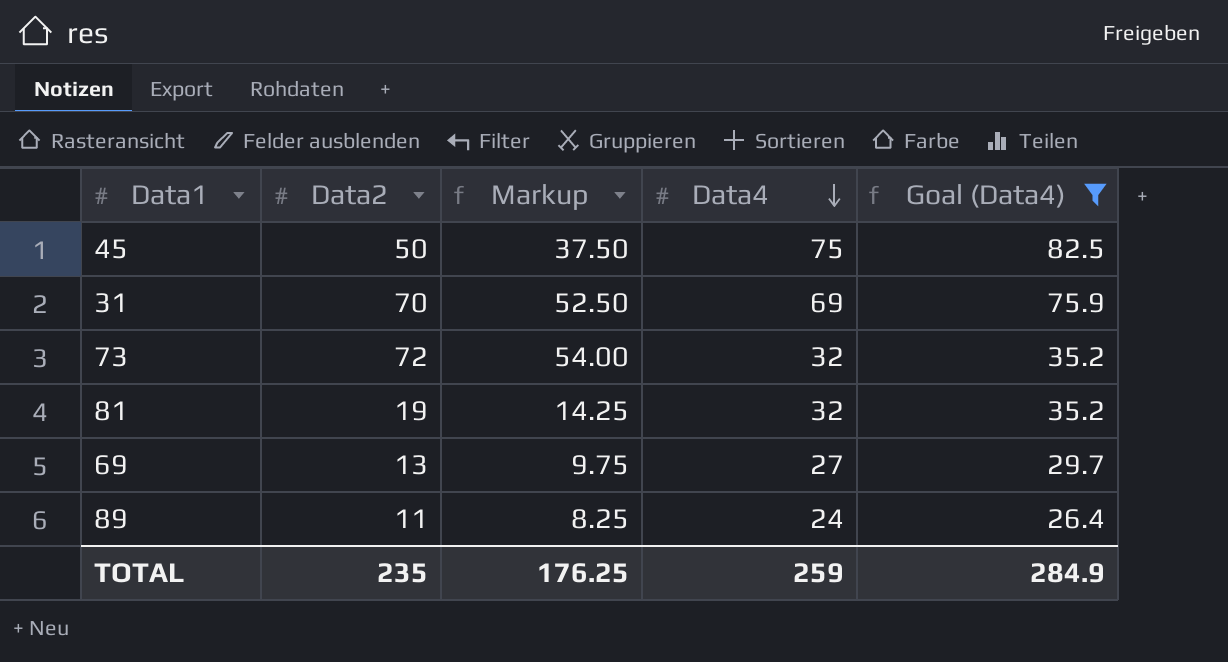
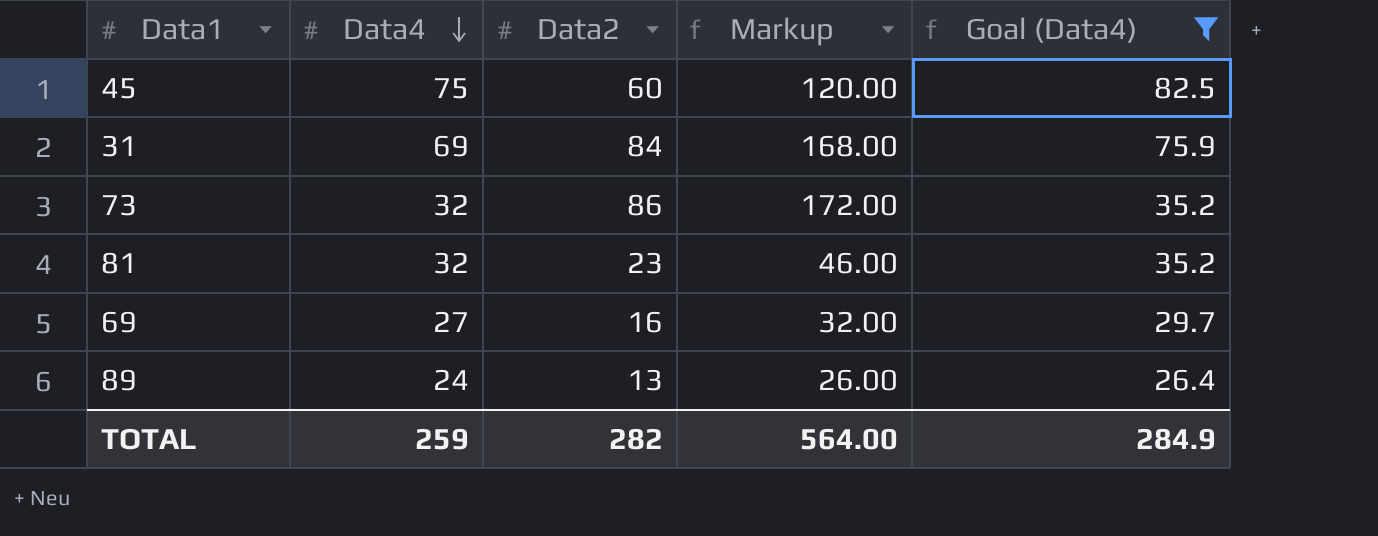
column Data4 | position: 4 -> 2
column Markup | formula: [Data2] * 0.75 -> [Data2] * 2
45 | Data2: 50 -> 60
31 | Data2: 70 -> 84
73 | Data2: 72 -> 86
81 | Data2: 19 -> 23
69 | Data2: 13 -> 16
89 | Data2: 11 -> 13
TOTAL | Data2: 235 -> 282
TOTAL | Markup: 176.25 -> 564.00

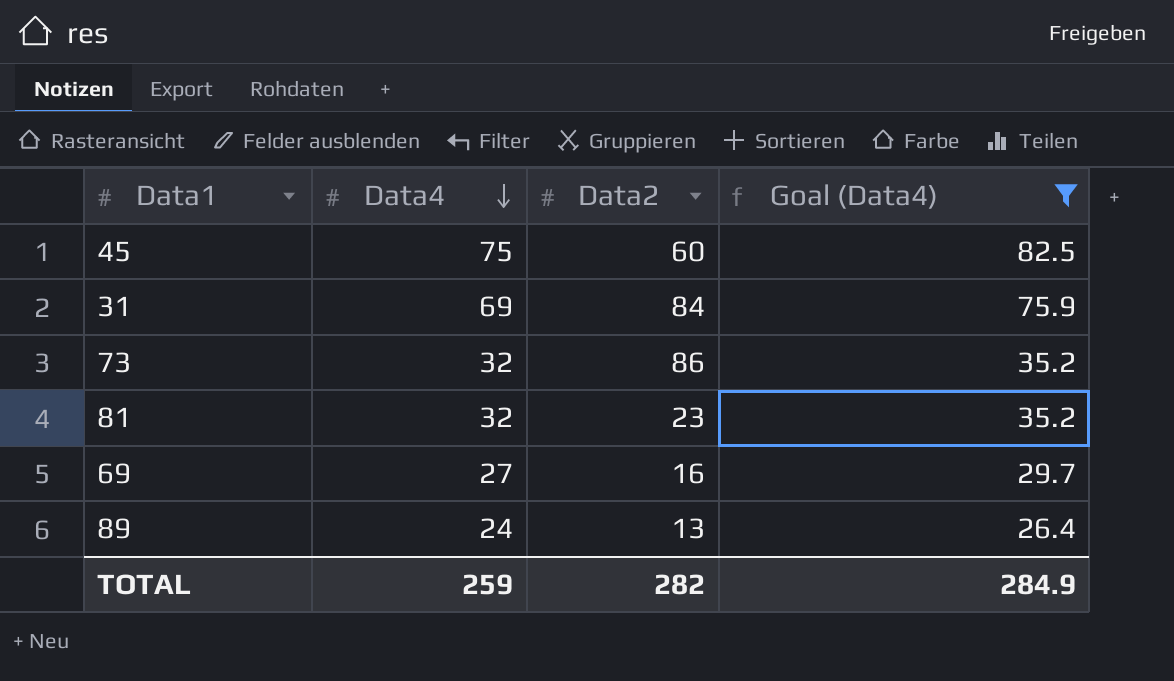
column Markup | formula: [Data2] * 2 -> none

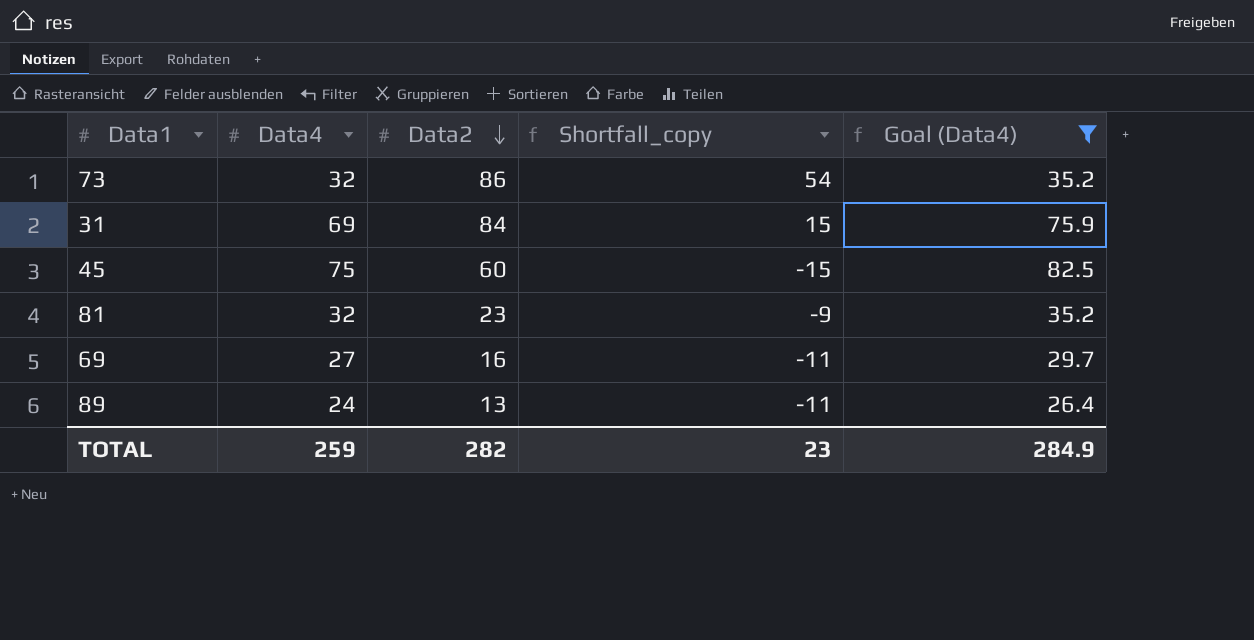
row order: Data4 descending -> Data2 descending
column Shortfall_copy | formula: none -> [Data2] - [Data4]

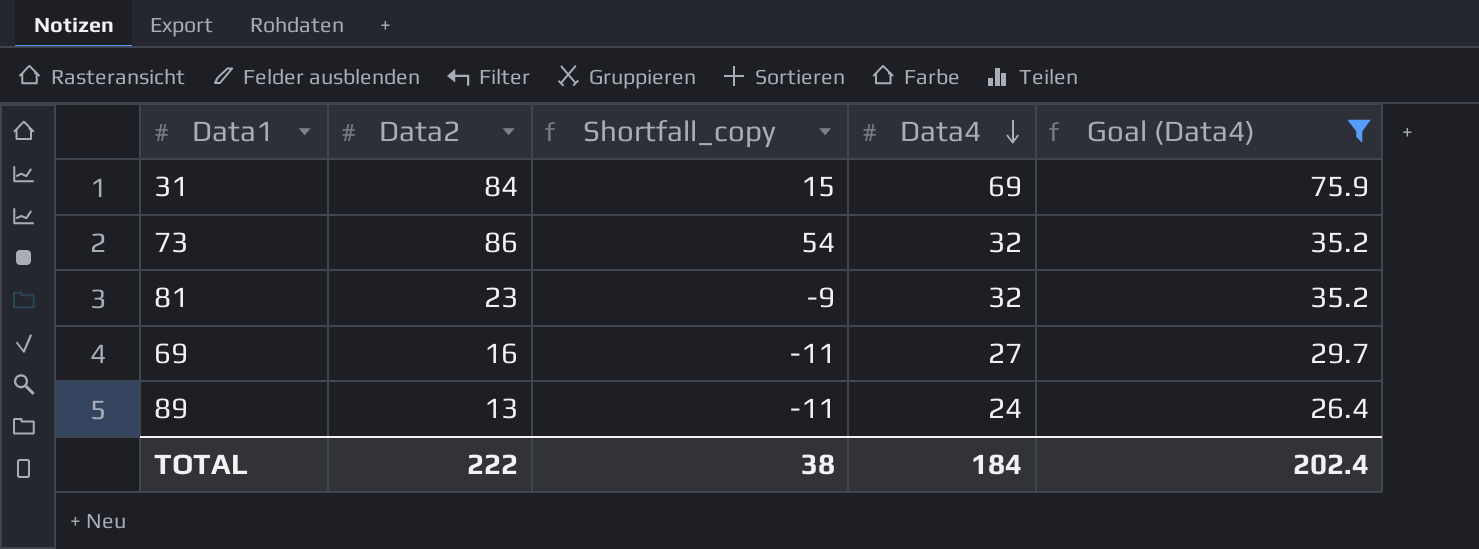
row order: Data2 descending -> Data4 descending
column Data4 | position: 2 -> 4
row 45: 75 | 60 | -15 | 82.5 -> none
TOTAL | Data2: 282 -> 222
TOTAL | Shortfall_copy: 23 -> 38
TOTAL | Data4: 259 -> 184
TOTAL | Goal (Data4): 284.9 -> 202.4

